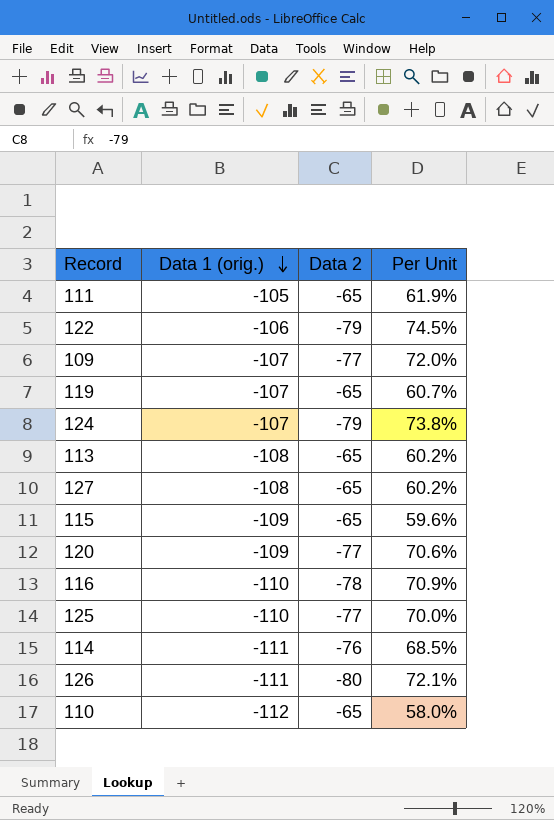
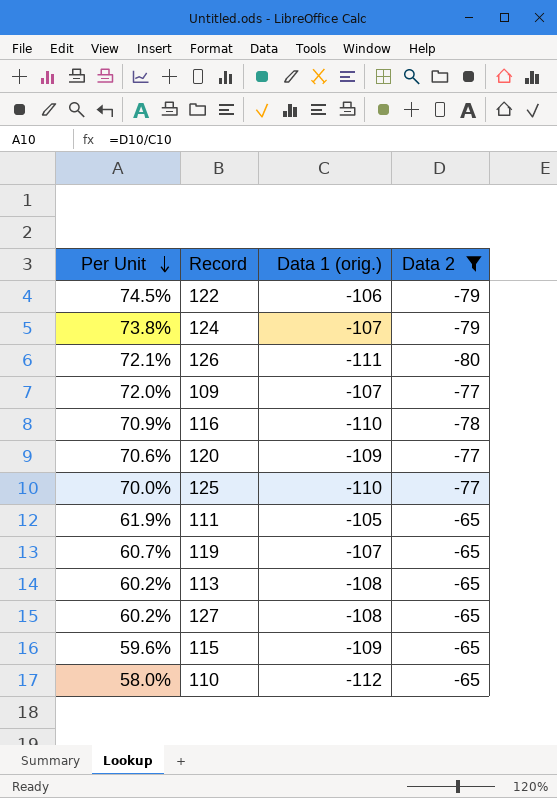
filter: none -> Data 2 != -76
row order: Data 1 (orig.) descending -> Per Unit descending
column Per Unit | position: 4 -> 1

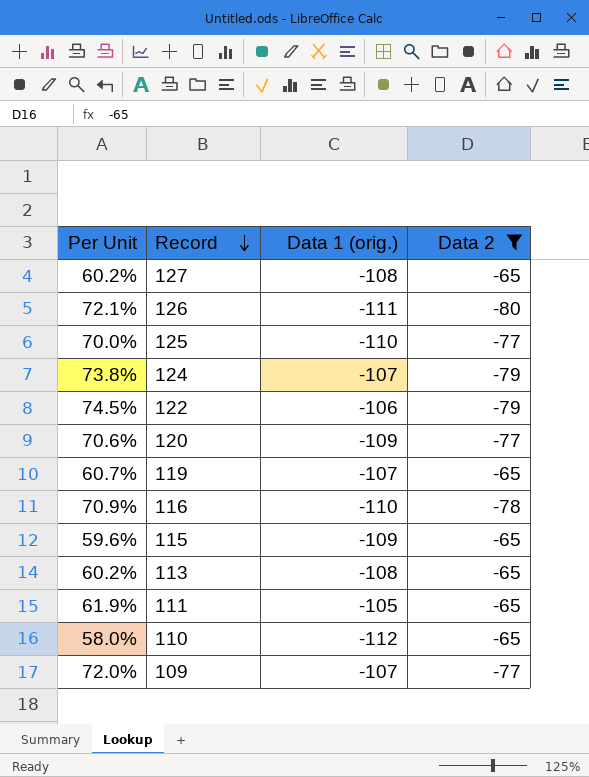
row order: Per Unit descending -> Record descending

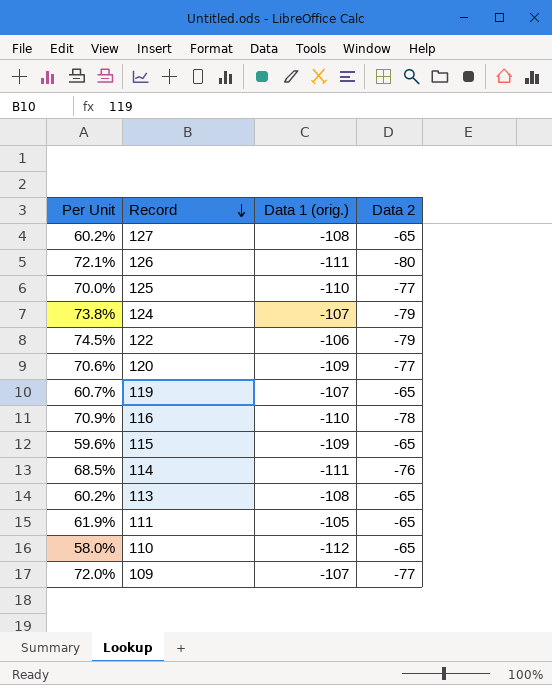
filter: Data 2 != -76 -> none

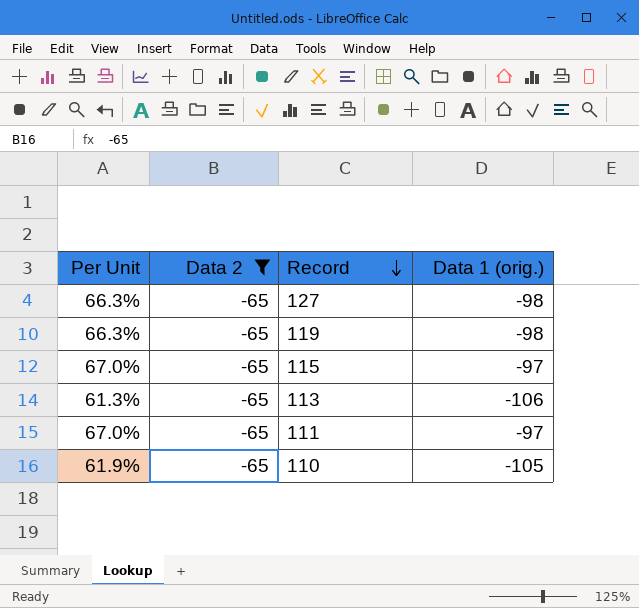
filter: none -> Data 2 = -65
column Data 2 | position: 4 -> 2
127 | Per Unit: 60.2% -> 66.3%
127 | Data 1 (orig.): -108 -> -98
119 | Per Unit: 60.7% -> 66.3%
119 | Data 1 (orig.): -107 -> -98
115 | Per Unit: 59.6% -> 67.0%
115 | Data 1 (orig.): -109 -> -97
113 | Per Unit: 60.2% -> 61.3%
113 | Data 1 (orig.): -108 -> -106
111 | Per Unit: 61.9% -> 67.0%
111 | Data 1 (orig.): -105 -> -97
110 | Per Unit: 58.0% -> 61.9%
110 | Data 1 (orig.): -112 -> -105

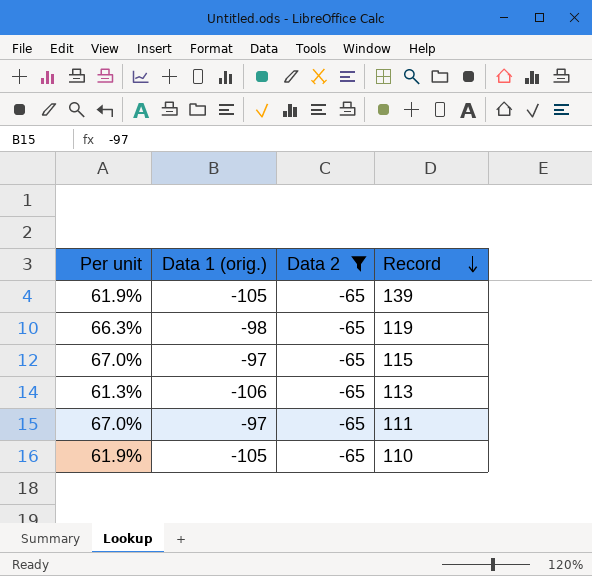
column name: Per Unit -> Per unit
column Data 1 (orig.) | position: 4 -> 2
row 127: 66.3% | -65 | -98 -> none
row 139: none -> 61.9% | -105 | -65

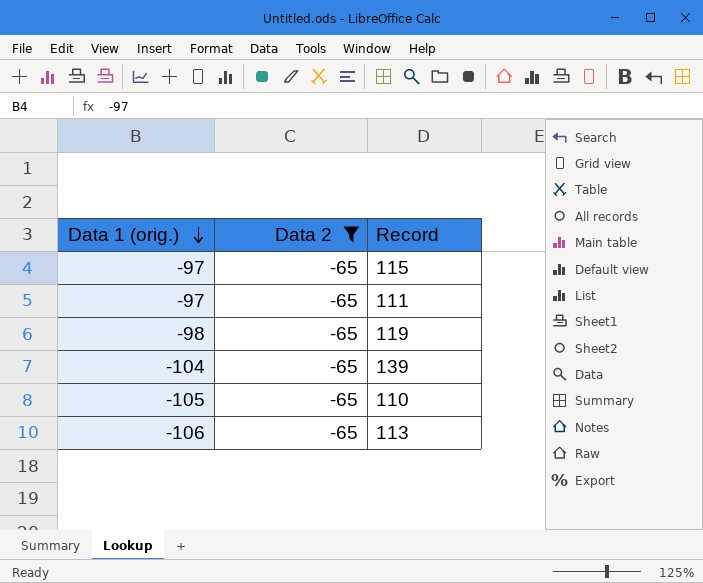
row order: Record descending -> Data 1 (orig.) descending
column Per unit | formula: [Data 2] / [Data 1 (orig.)] -> none
139 | Data 1 (orig.): -105 -> -104

